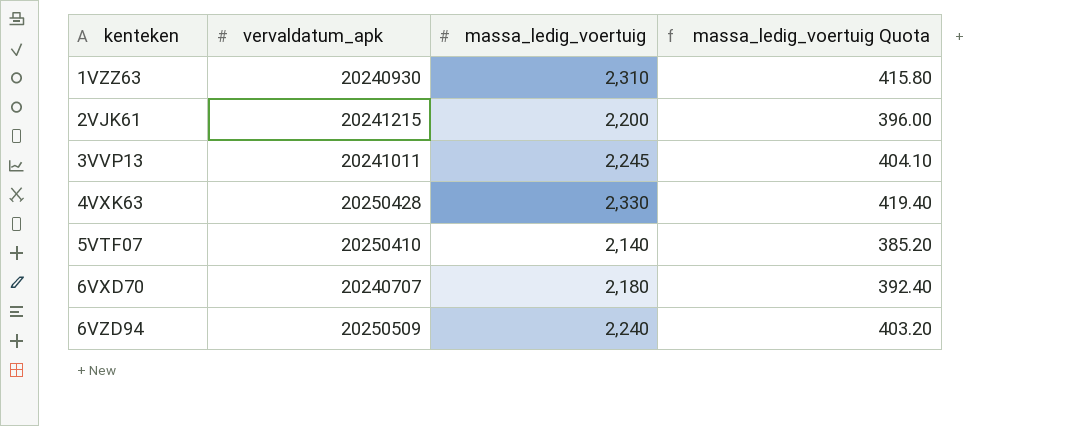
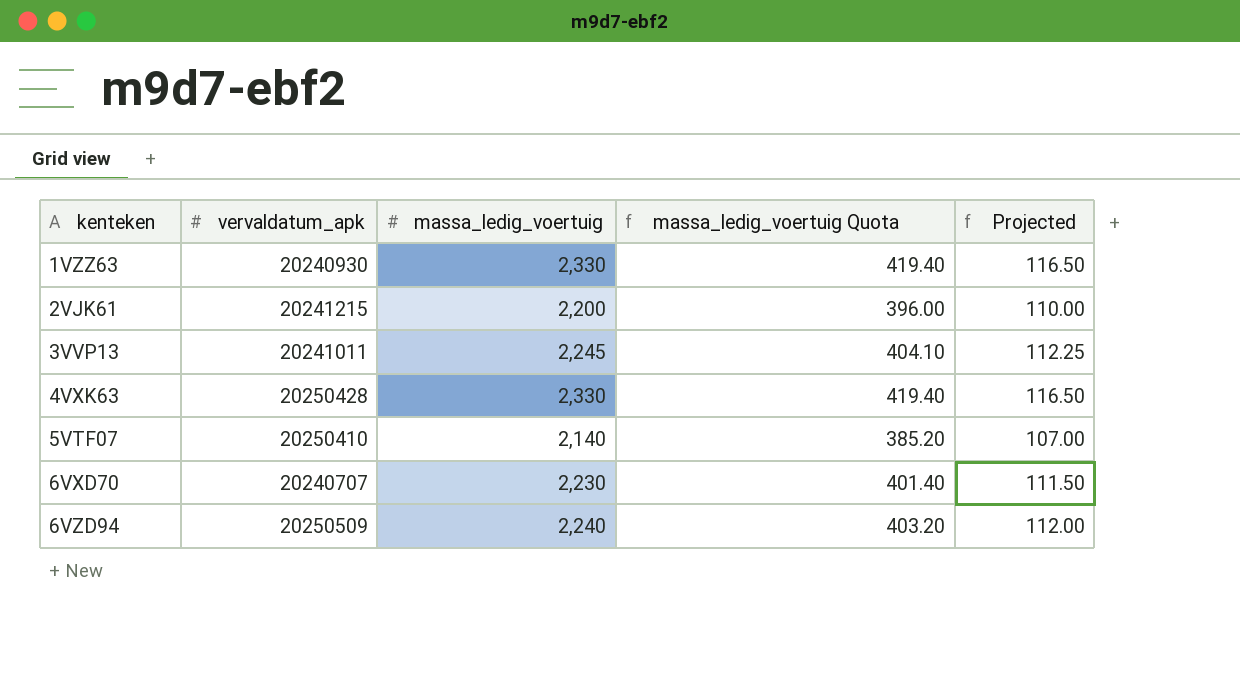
column Projected | formula: none -> [massa_ledig_voertuig] * 0.05
1VZZ63 | massa_ledig_voertuig: 2,310 -> 2,330
1VZZ63 | massa_ledig_voertuig Quota: 415.80 -> 419.40
6VXD70 | massa_ledig_voertuig: 2,180 -> 2,230
6VXD70 | massa_ledig_voertuig Quota: 392.40 -> 401.40

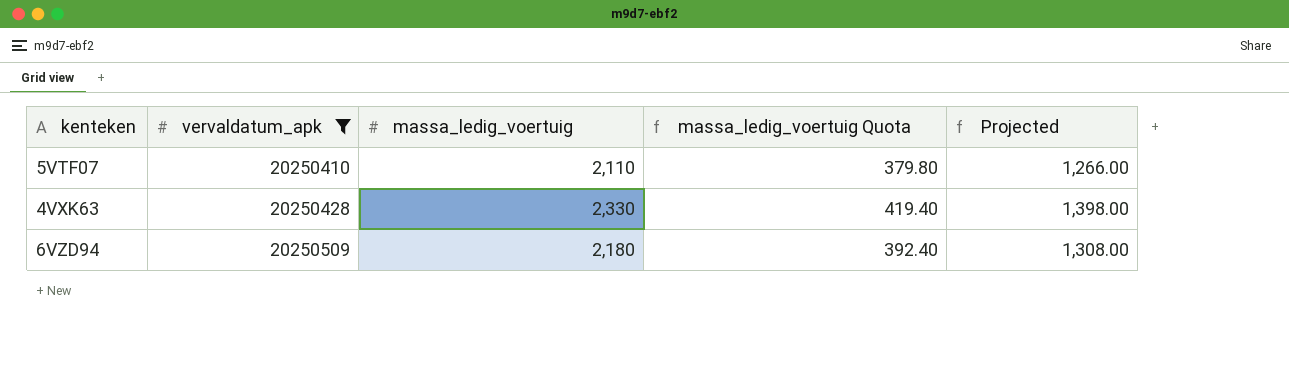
filter: none -> vervaldatum_apk >= 20250410
row order: kenteken ascending -> vervaldatum_apk ascending
column Projected | formula: [massa_ledig_voertuig] * 0.05 -> [massa_ledig_voertuig] * 0.6
5VTF07 | massa_ledig_voertuig: 2,140 -> 2,110
5VTF07 | massa_ledig_voertuig Quota: 385.20 -> 379.80
6VZD94 | massa_ledig_voertuig: 2,240 -> 2,180
6VZD94 | massa_ledig_voertuig Quota: 403.20 -> 392.40

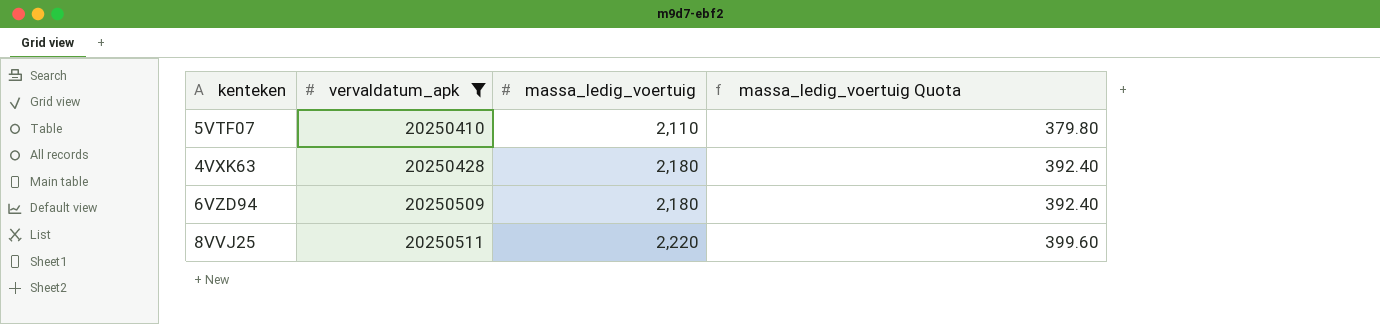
column Projected | formula: [massa_ledig_voertuig] * 0.6 -> none
4VXK63 | massa_ledig_voertuig: 2,330 -> 2,180
4VXK63 | massa_ledig_voertuig Quota: 419.40 -> 392.40
row 8VVJ25: none -> 20250511 | 2,220 | 399.60

